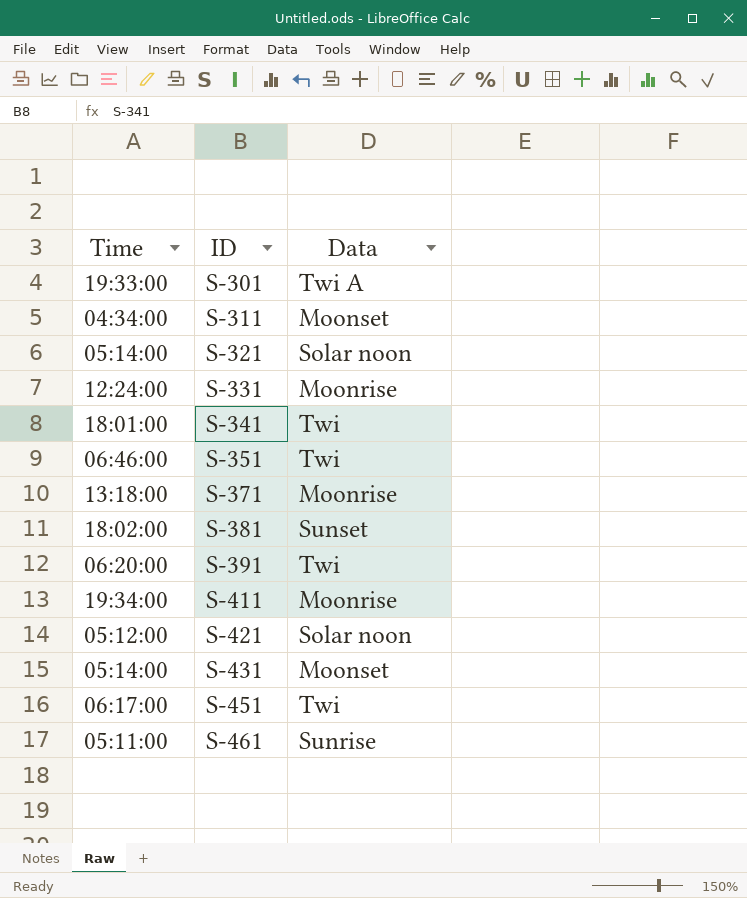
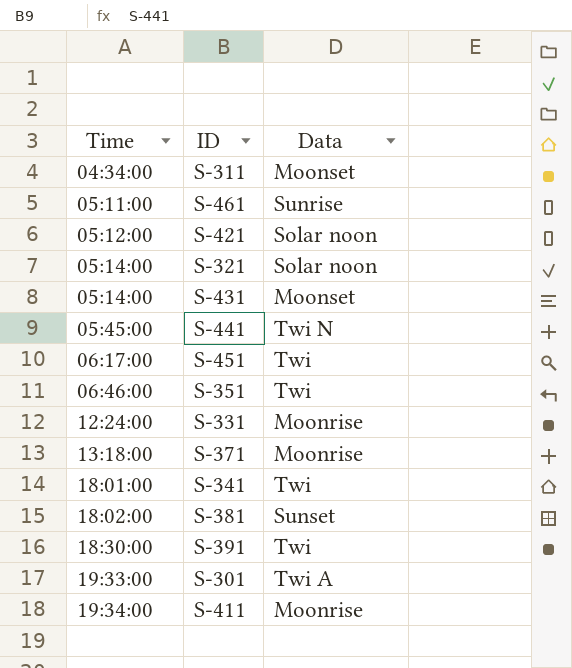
row order: ID ascending -> Time ascending
row S-441: none -> 05:45:00 | Twi N
S-391 | Time: 06:20:00 -> 18:30:00

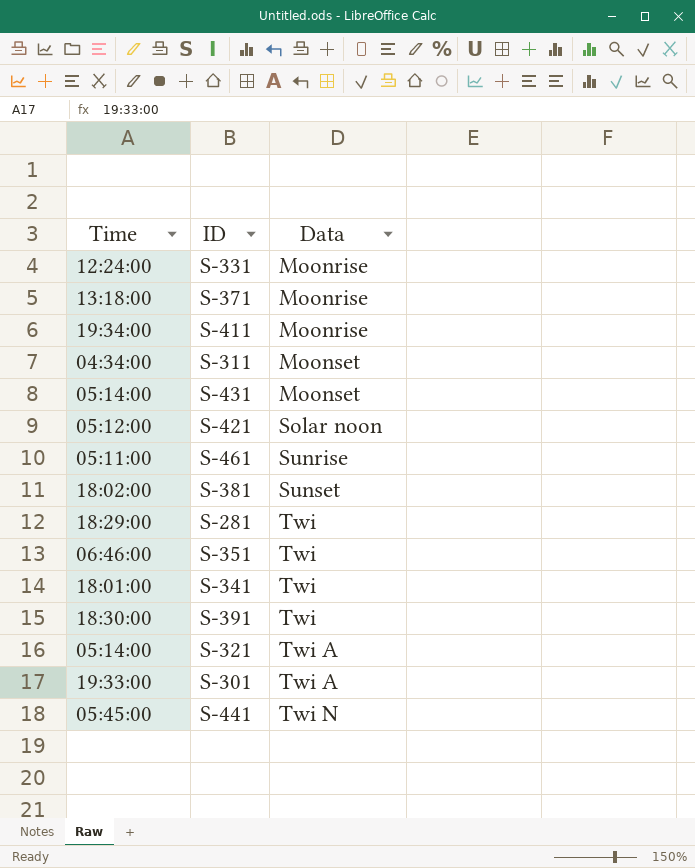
row order: Time ascending -> Data ascending
row S-451: 06:17:00 | Twi -> none
row S-281: none -> 18:29:00 | Twi
S-321 | Data: Solar noon -> Twi A

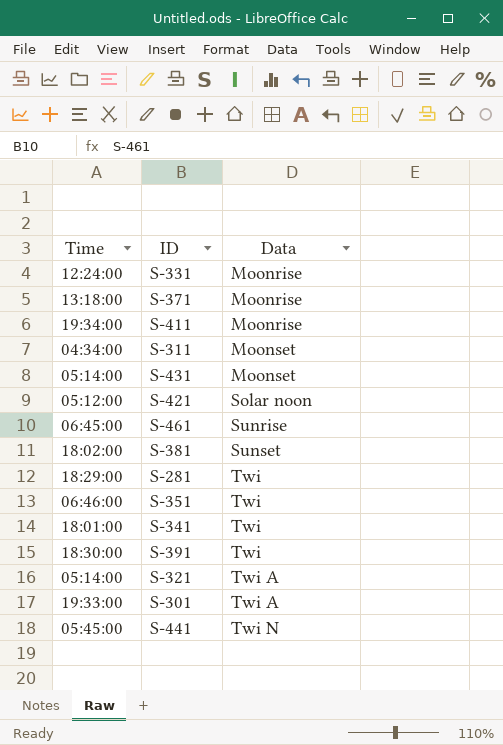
S-461 | Time: 05:11:00 -> 06:45:00

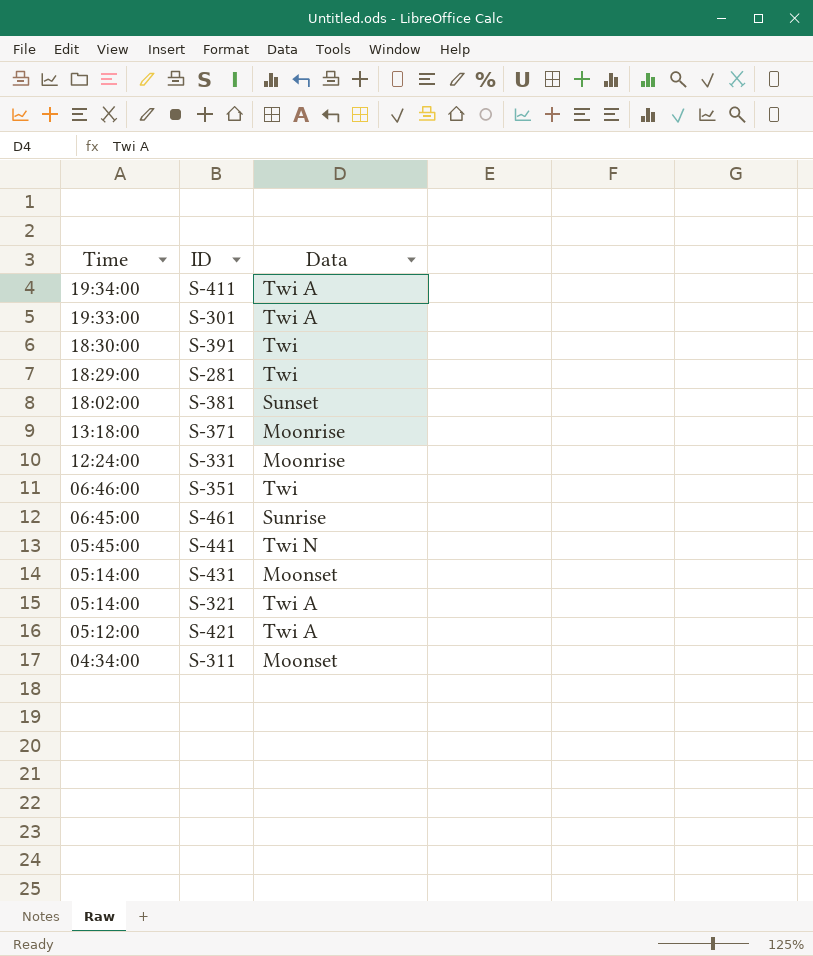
row order: Data ascending -> Time descending
row S-341: 18:01:00 | Twi -> none
S-411 | Data: Moonrise -> Twi A
S-421 | Data: Solar noon -> Twi A

